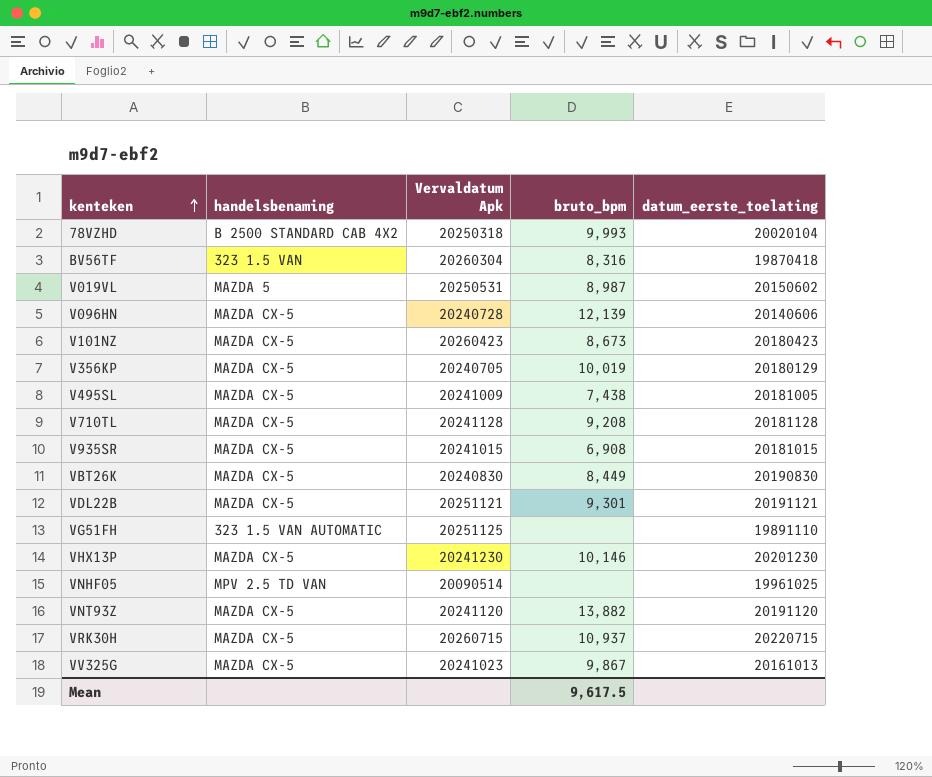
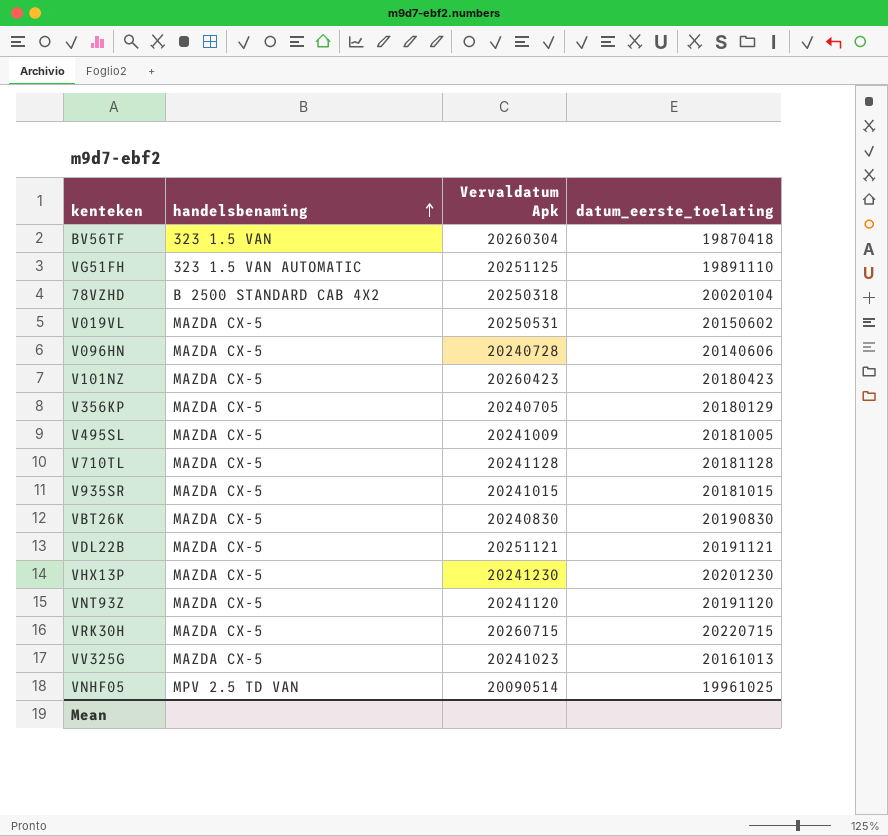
row order: kenteken ascending -> handelsbenaming ascending
column bruto_bpm | position: 4 -> none
V019VL | handelsbenaming: MAZDA 5 -> MAZDA CX-5

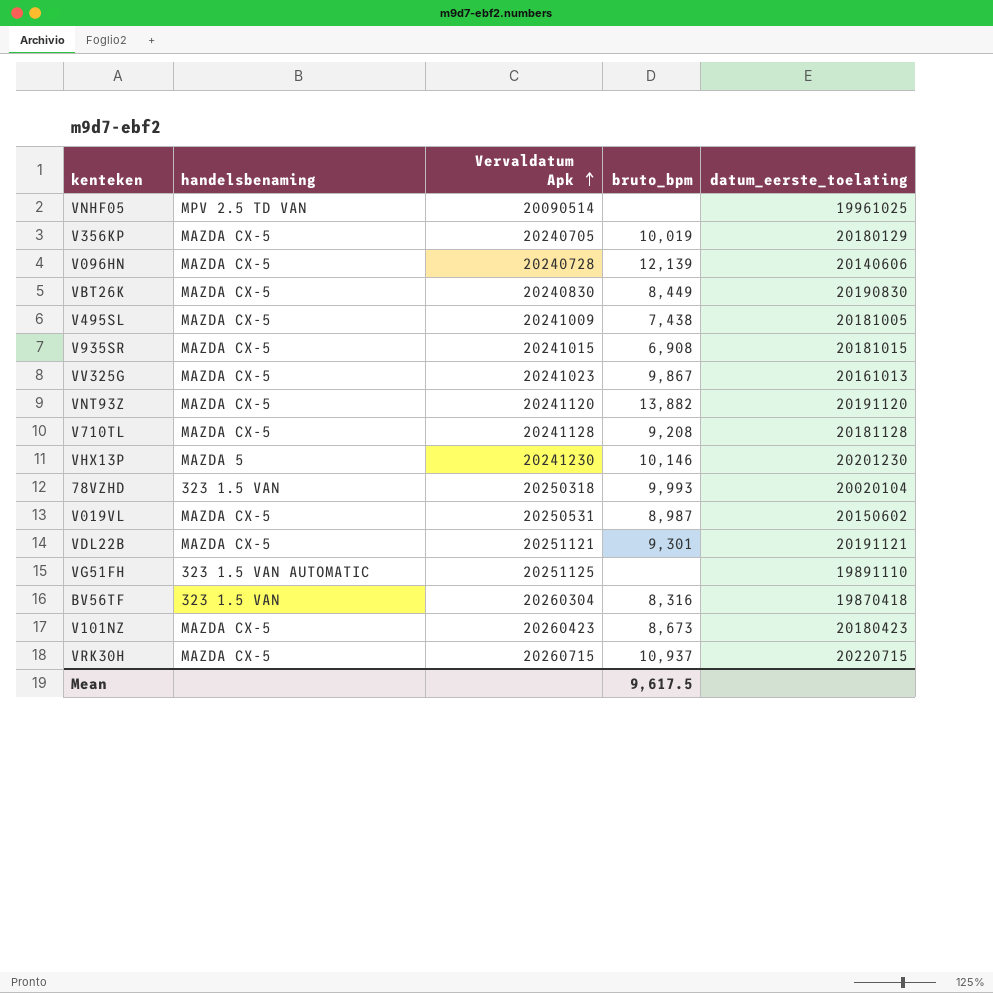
row order: handelsbenaming ascending -> Vervaldatum Apk ascending
column bruto_bpm | position: none -> 4
VHX13P | handelsbenaming: MAZDA CX-5 -> MAZDA 5
78VZHD | handelsbenaming: B 2500 STANDARD CAB 4X2 -> 323 1.5 VAN

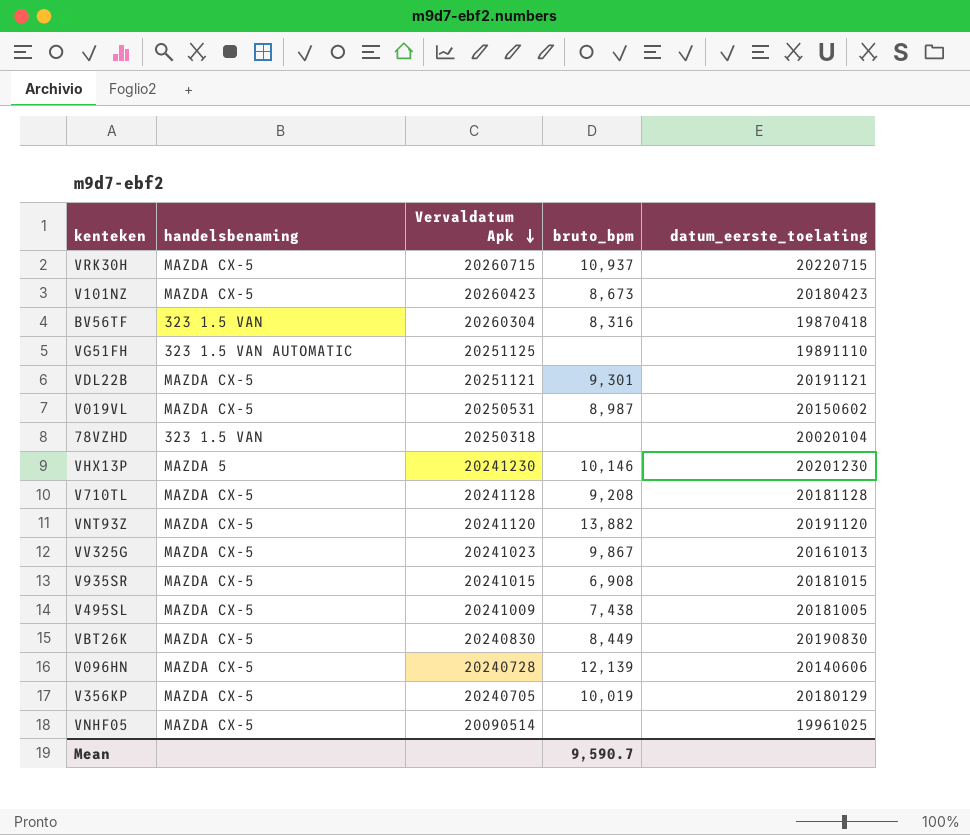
row order: Vervaldatum Apk ascending -> Vervaldatum Apk descending
78VZHD | bruto_bpm: 9,993 -> none
VNHF05 | handelsbenaming: MPV 2.5 TD VAN -> MAZDA CX-5
Mean | bruto_bpm: 9,617.5 -> 9,590.7

